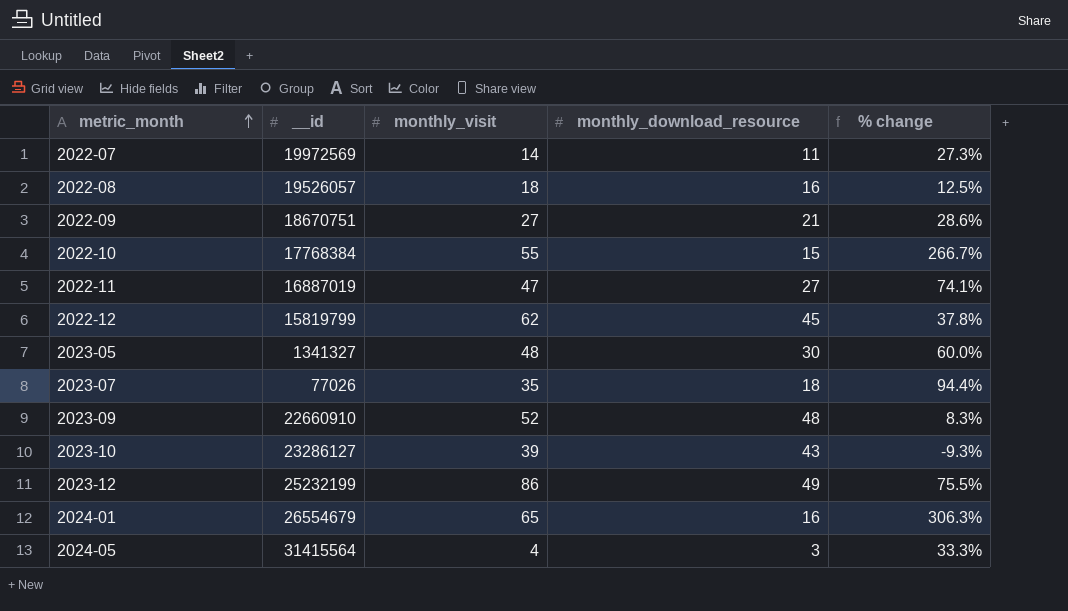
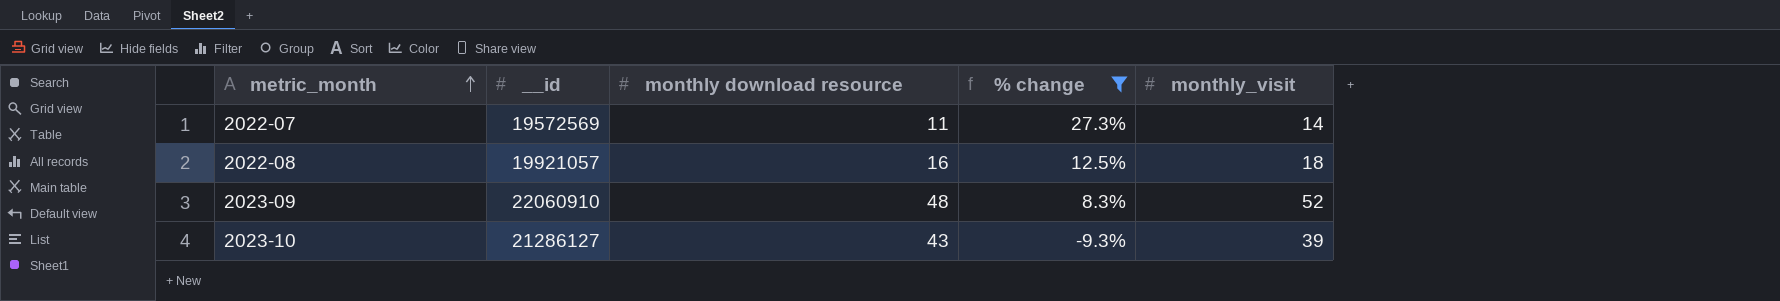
filter: none -> % change <= 27.3%
column name: monthly_download_resource -> monthly download resource
column monthly_visit | position: 3 -> 5
2022-07 | __id: 19972569 -> 19572569
2022-08 | __id: 19526057 -> 19921057
2023-09 | __id: 22660910 -> 22060910
2023-10 | __id: 23286127 -> 21286127

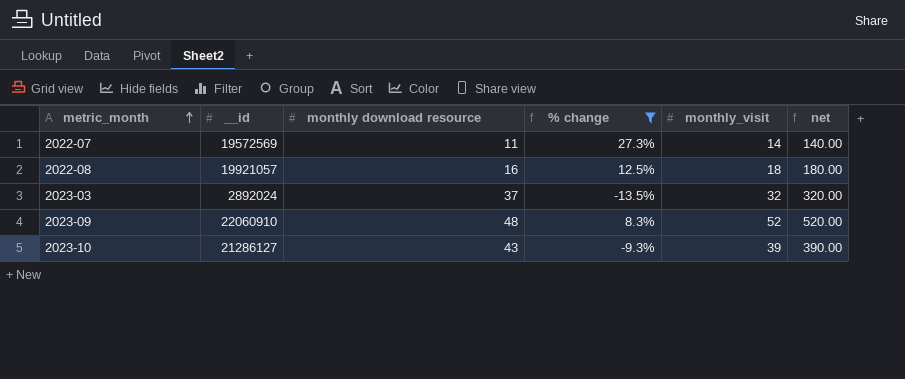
column net | formula: none -> [monthly_visit] * 10
row 2023-03: none -> 2892024 | 37 | -13.5% | 32 | 320.00

